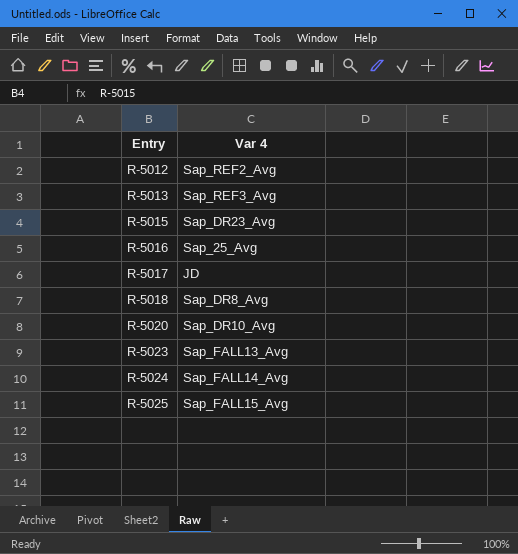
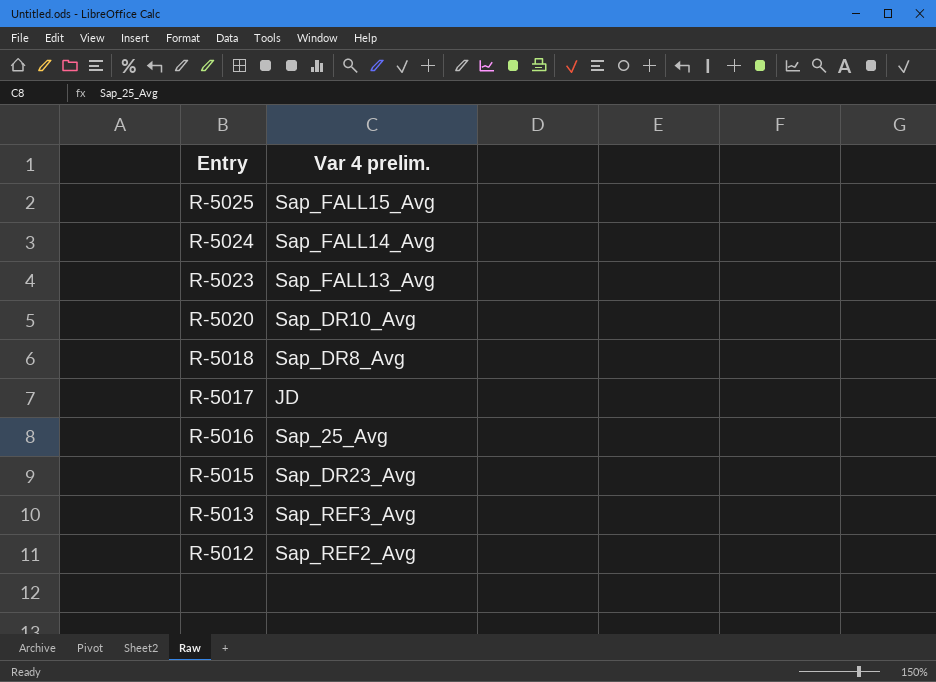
row order: Entry ascending -> Entry descending
column name: Var 4 -> Var 4 prelim.

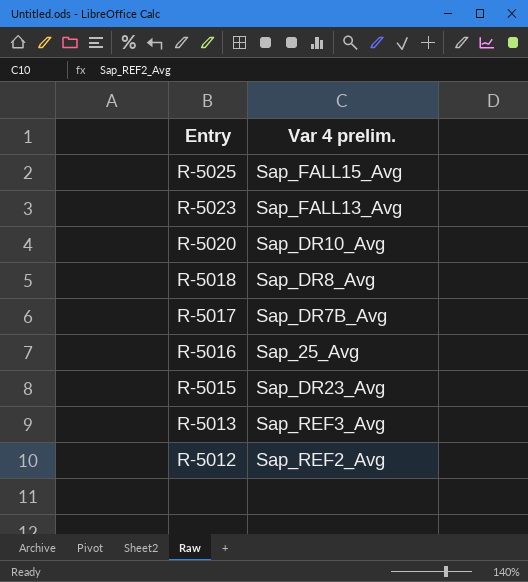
row R-5024: Sap_FALL14_Avg -> none
R-5017 | Var 4 prelim.: JD -> Sap_DR7B_Avg

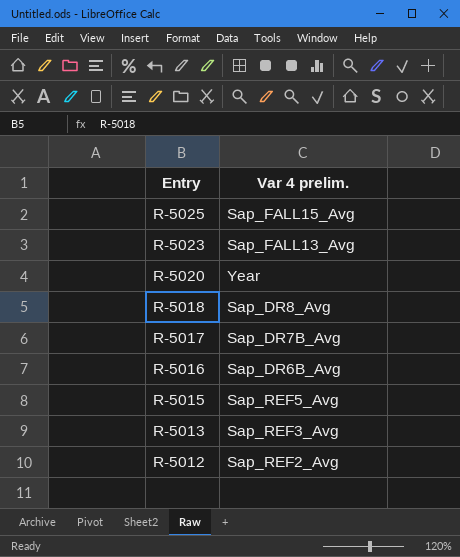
R-5020 | Var 4 prelim.: Sap_DR10_Avg -> Year
R-5016 | Var 4 prelim.: Sap_25_Avg -> Sap_DR6B_Avg
R-5015 | Var 4 prelim.: Sap_DR23_Avg -> Sap_REF5_Avg

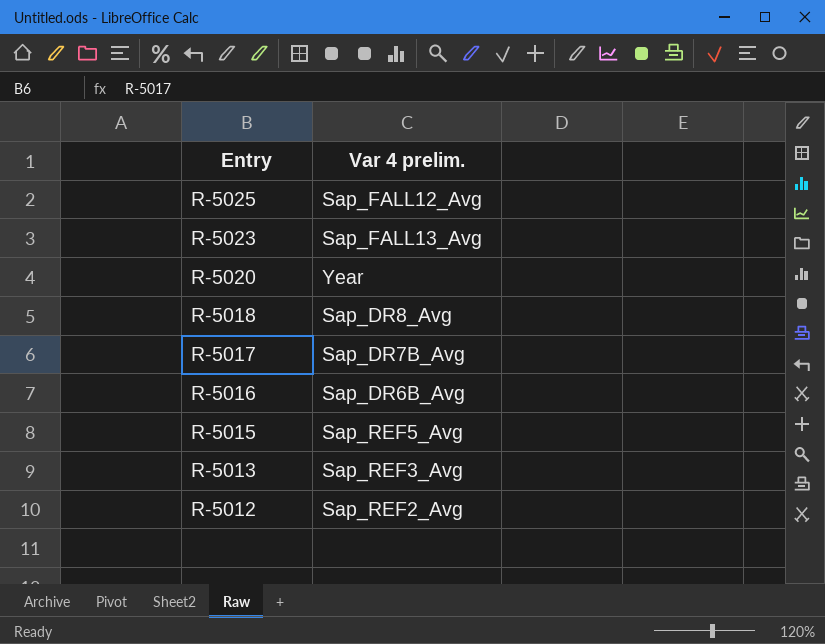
R-5025 | Var 4 prelim.: Sap_FALL15_Avg -> Sap_FALL12_Avg

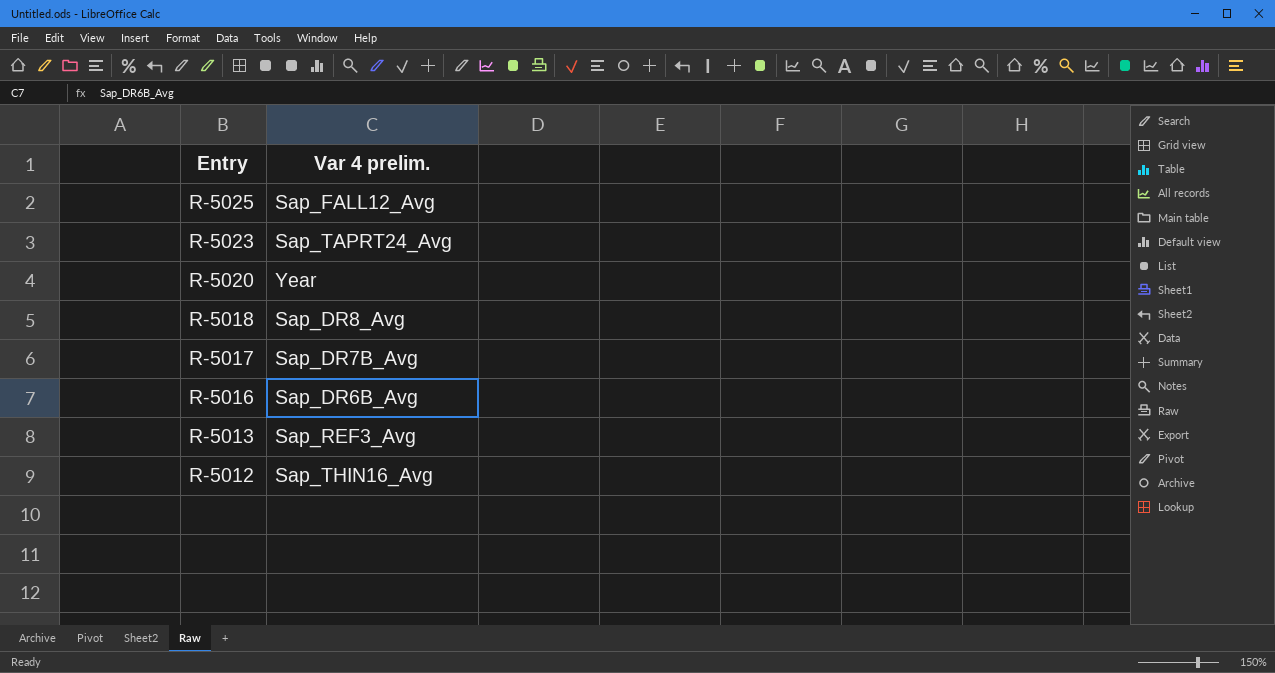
row R-5015: Sap_REF5_Avg -> none
R-5023 | Var 4 prelim.: Sap_FALL13_Avg -> Sap_TAPRT24_Avg
R-5012 | Var 4 prelim.: Sap_REF2_Avg -> Sap_THIN16_Avg

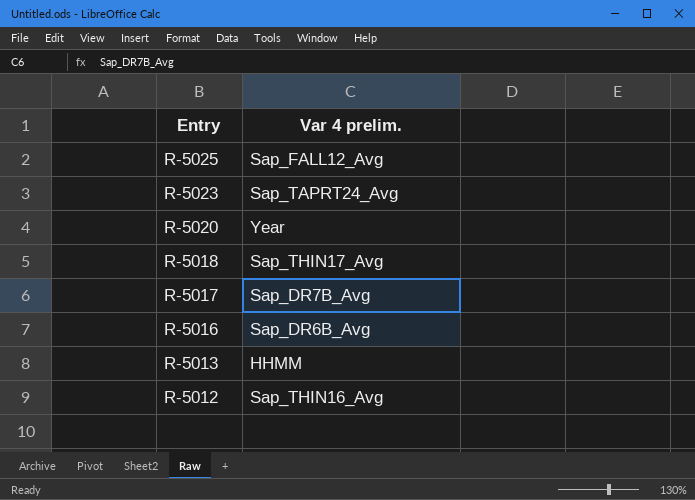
R-5018 | Var 4 prelim.: Sap_DR8_Avg -> Sap_THIN17_Avg
R-5013 | Var 4 prelim.: Sap_REF3_Avg -> HHMM

